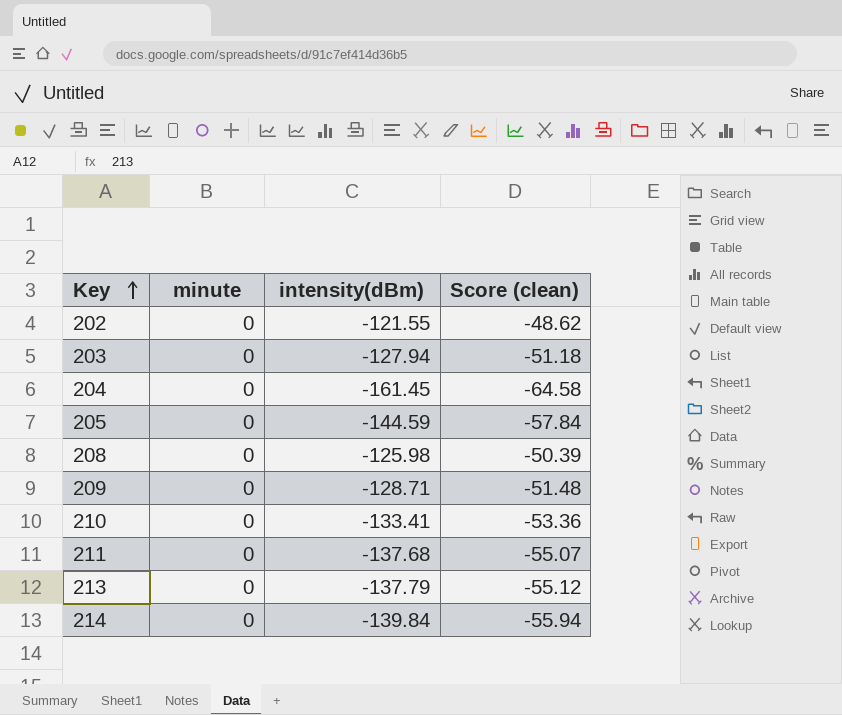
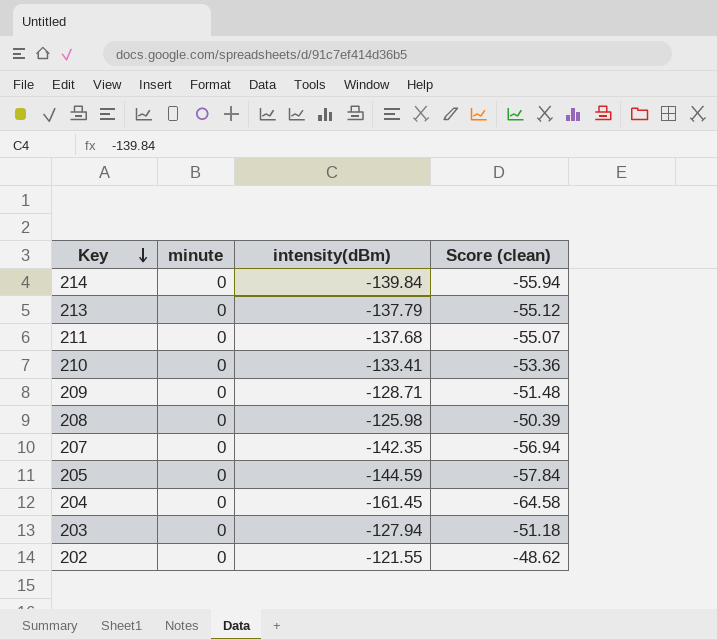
row order: Key ascending -> Key descending
row 207: none -> 0 | -142.35 | -56.94

